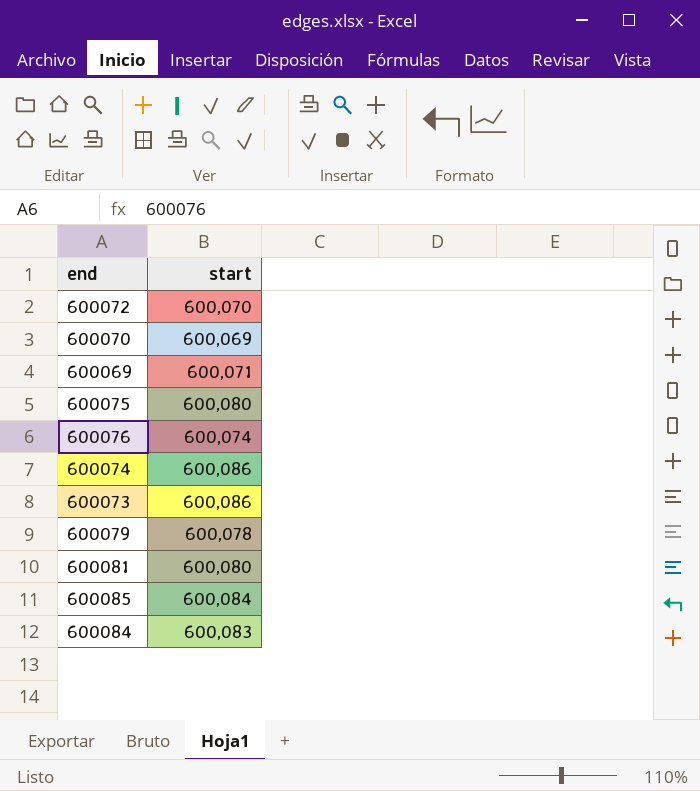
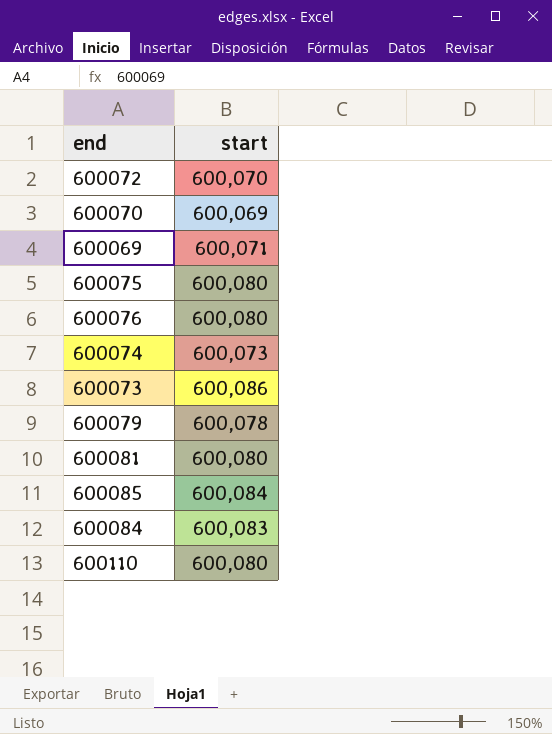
600076 | start: 600,074 -> 600,080
600074 | start: 600,086 -> 600,073
row 600110: none -> 600,080

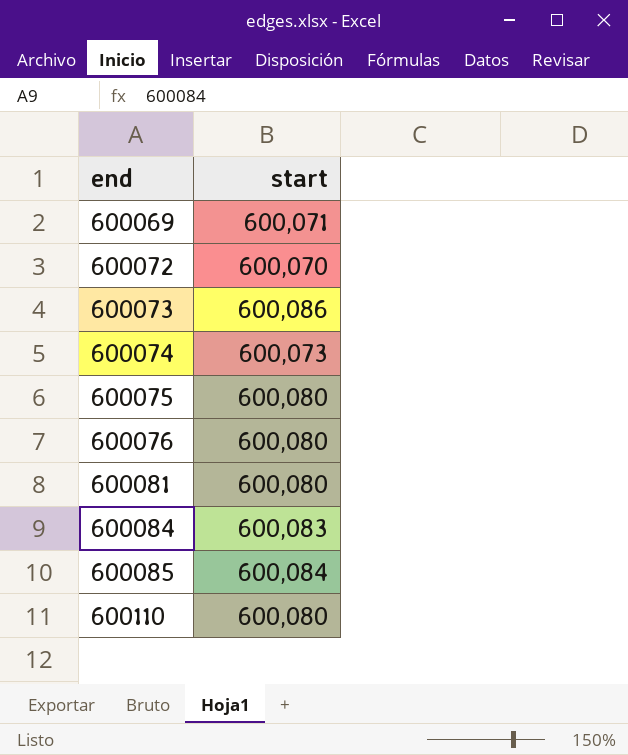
row order: none -> end ascending
row 600070: 600,069 -> none
row 600079: 600,078 -> none

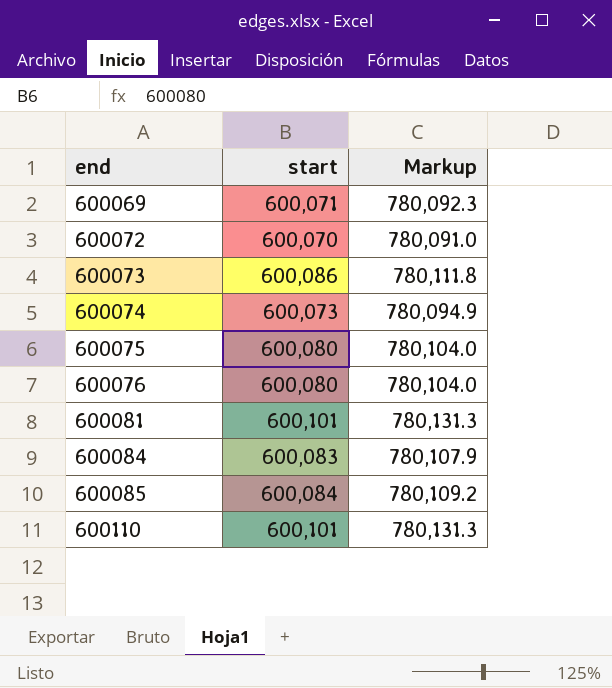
column Markup | formula: none -> [start] * 1.3
600081 | start: 600,080 -> 600,101
600110 | start: 600,080 -> 600,101

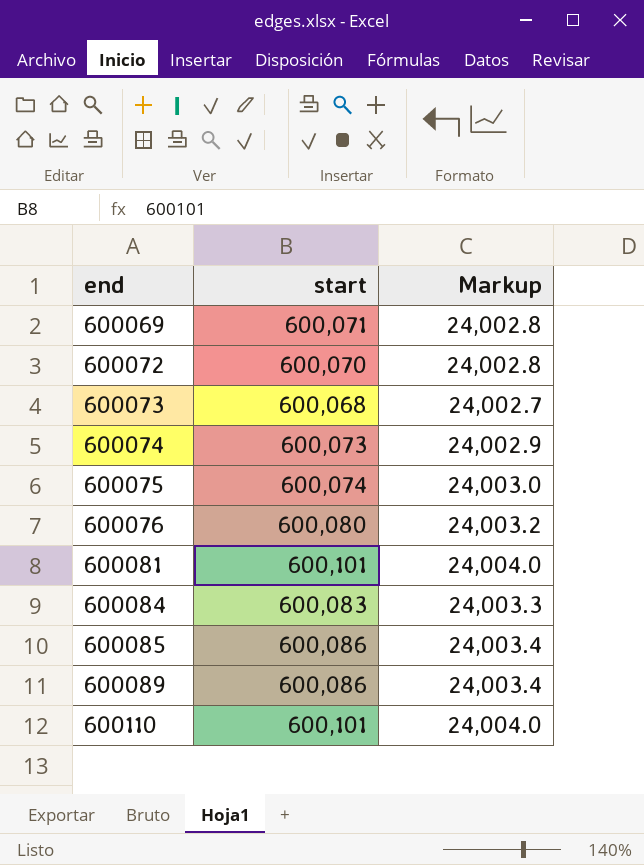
column Markup | formula: [start] * 1.3 -> [start] * 0.04
600073 | start: 600,086 -> 600,068
600075 | start: 600,080 -> 600,074
600085 | start: 600,084 -> 600,086
row 600089: none -> 600,086 | 24,003.4

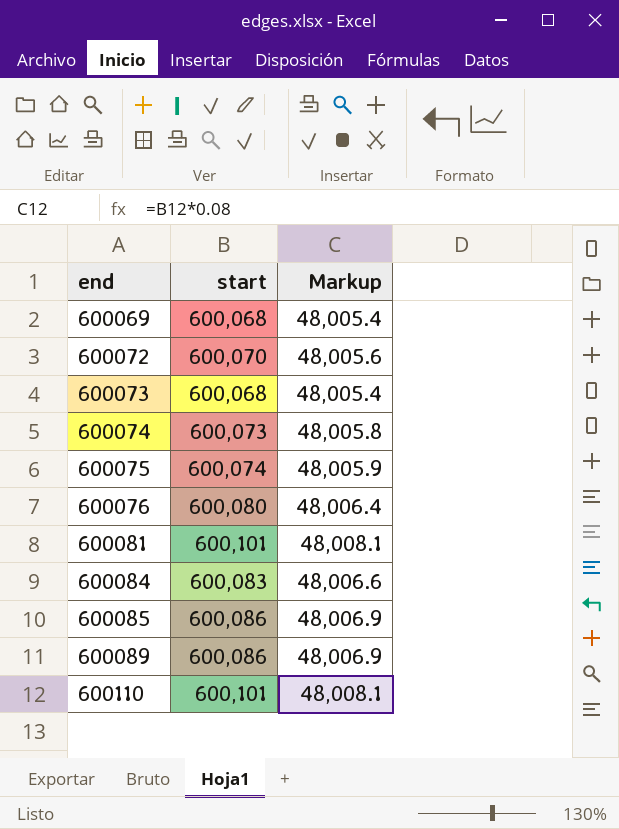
column Markup | formula: [start] * 0.04 -> [start] * 0.08
600069 | start: 600,071 -> 600,068

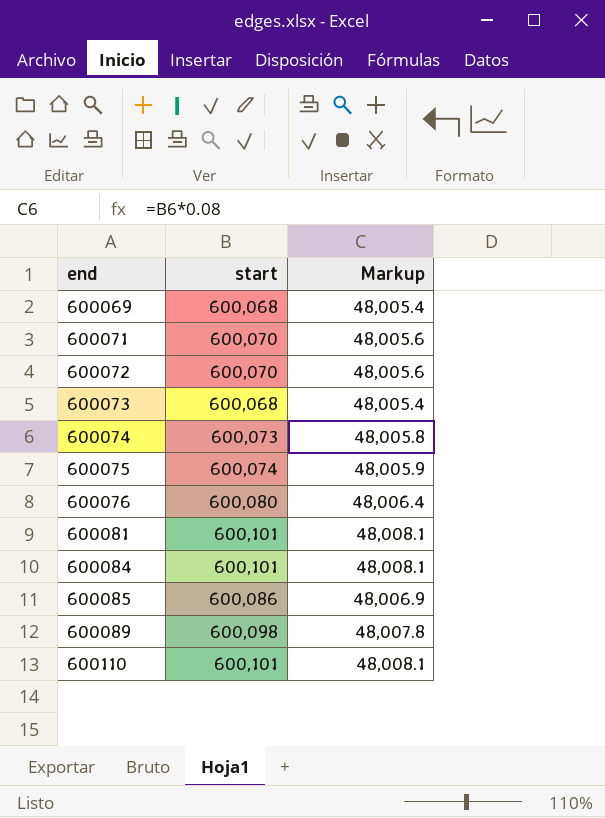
row 600071: none -> 600,070 | 48,005.6
600084 | start: 600,083 -> 600,101
600084 | Markup: 48,006.6 -> 48,008.1
600089 | start: 600,086 -> 600,098
600089 | Markup: 48,006.9 -> 48,007.8

